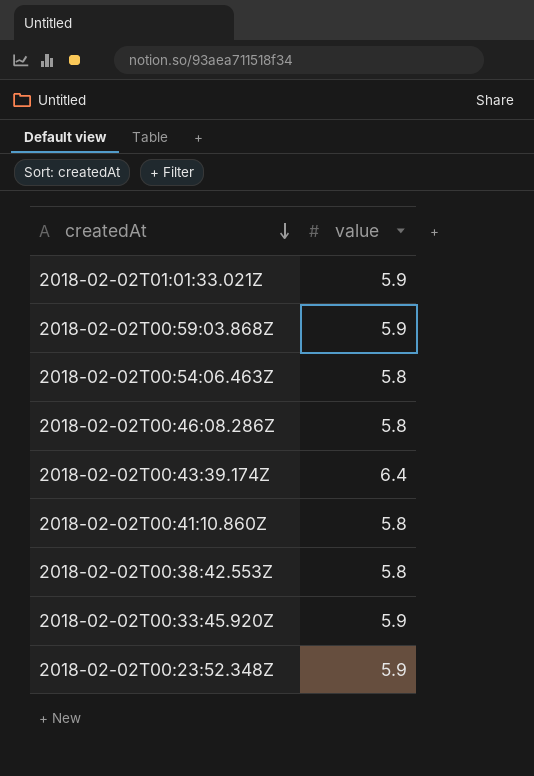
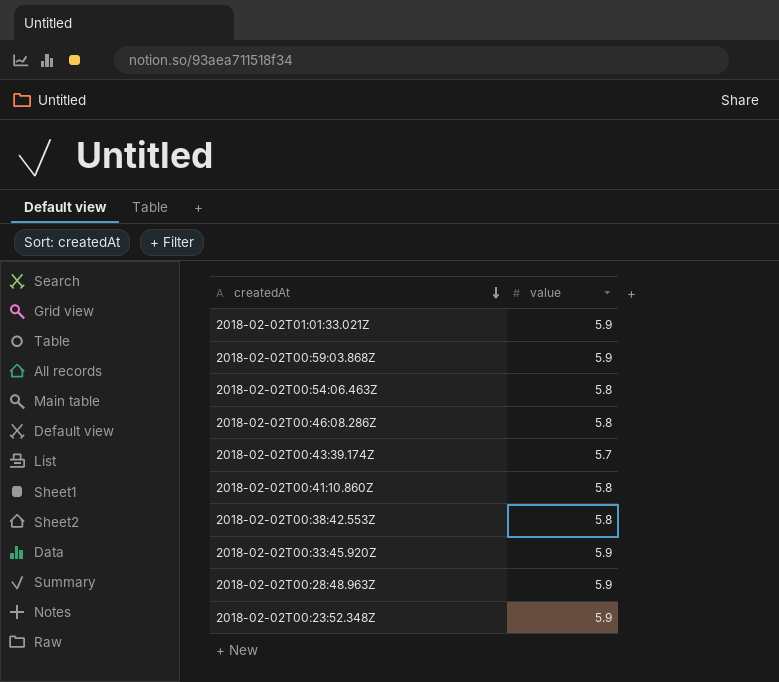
2018-02-02T00:43:39.174Z | value: 6.4 -> 5.7
row 2018-02-02T00:28:48.963Z: none -> 5.9

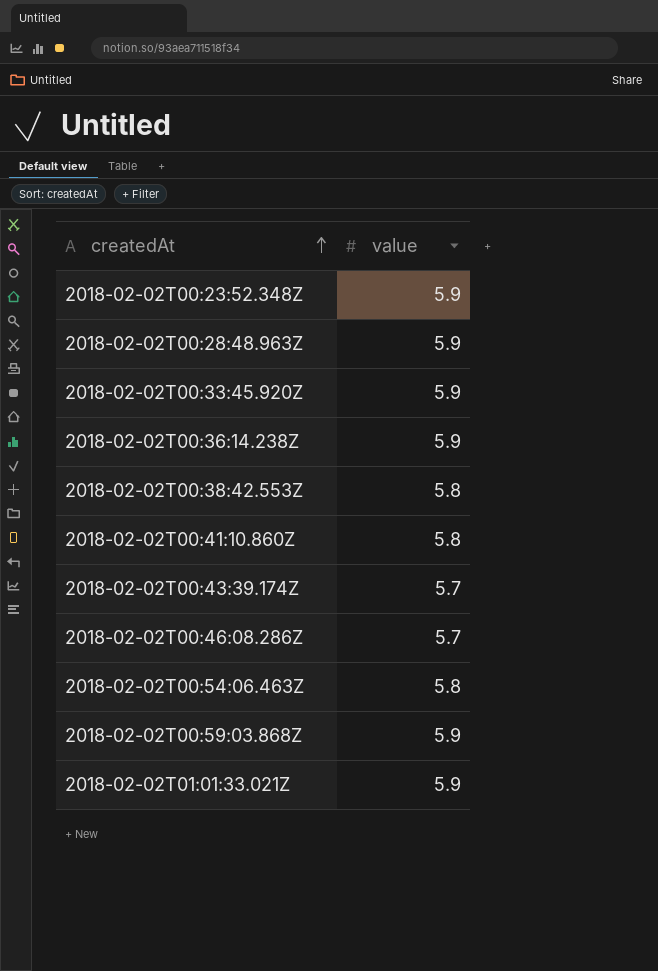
row order: createdAt descending -> createdAt ascending
row 2018-02-02T00:36:14.238Z: none -> 5.9
2018-02-02T00:46:08.286Z | value: 5.8 -> 5.7

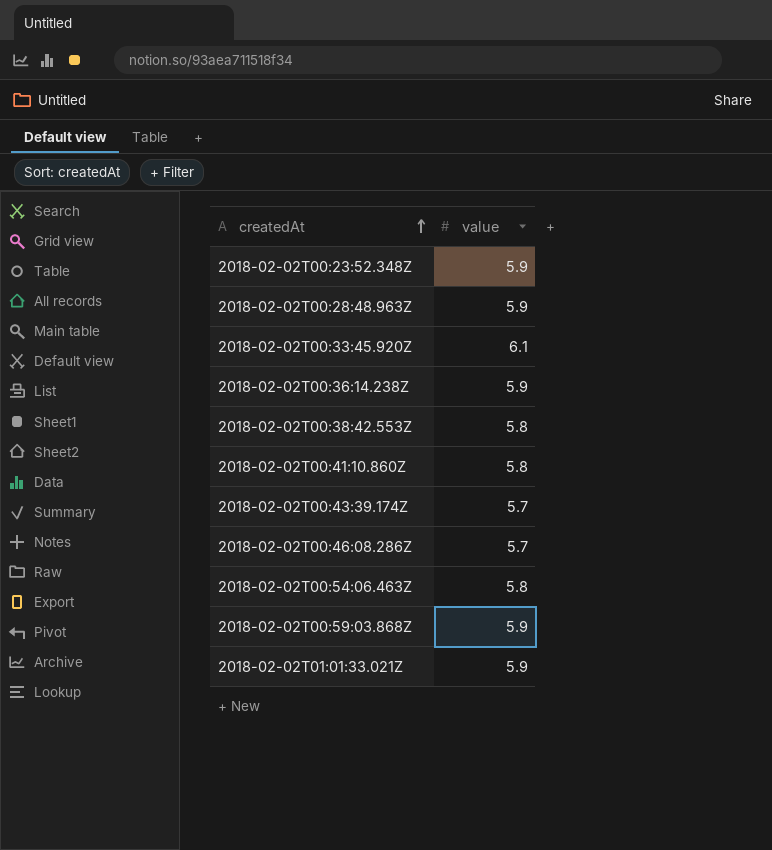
2018-02-02T00:33:45.920Z | value: 5.9 -> 6.1

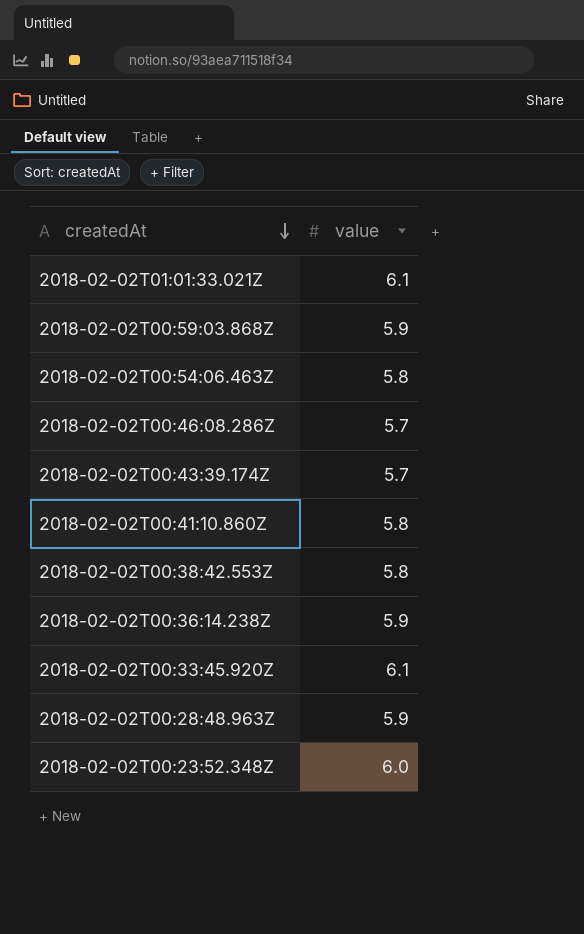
row order: createdAt ascending -> createdAt descending
2018-02-02T01:01:33.021Z | value: 5.9 -> 6.1
2018-02-02T00:23:52.348Z | value: 5.9 -> 6.0

